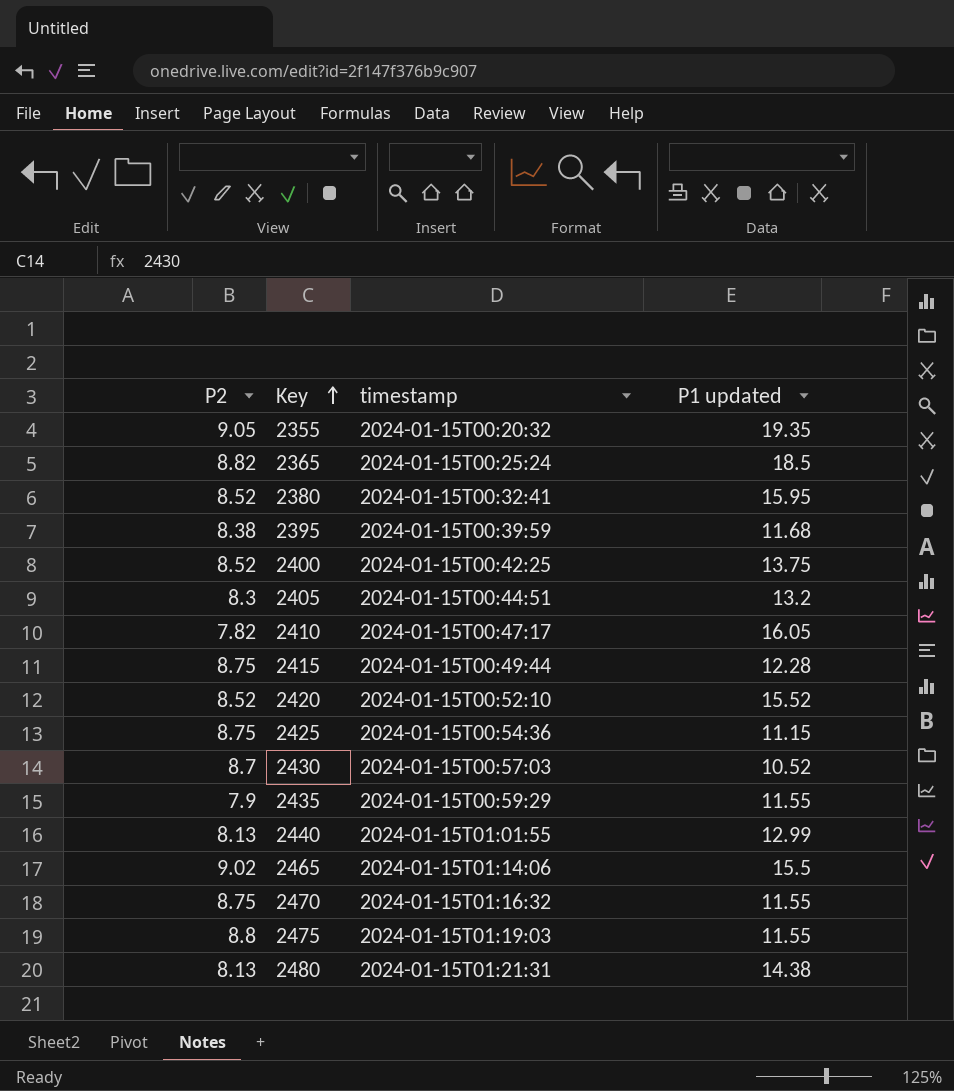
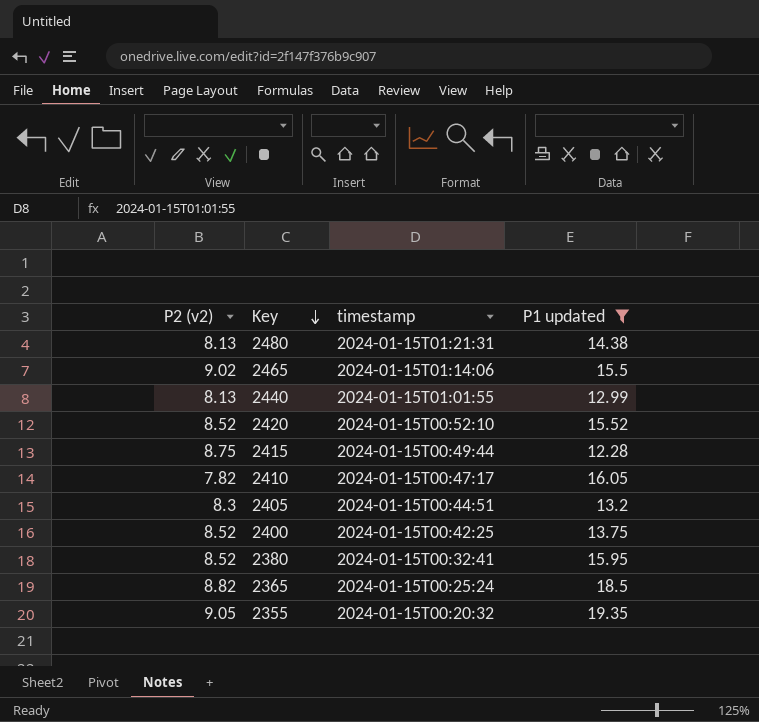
filter: none -> P1 updated >= 12.28
row order: Key ascending -> Key descending
column name: P2 -> P2 (v2)

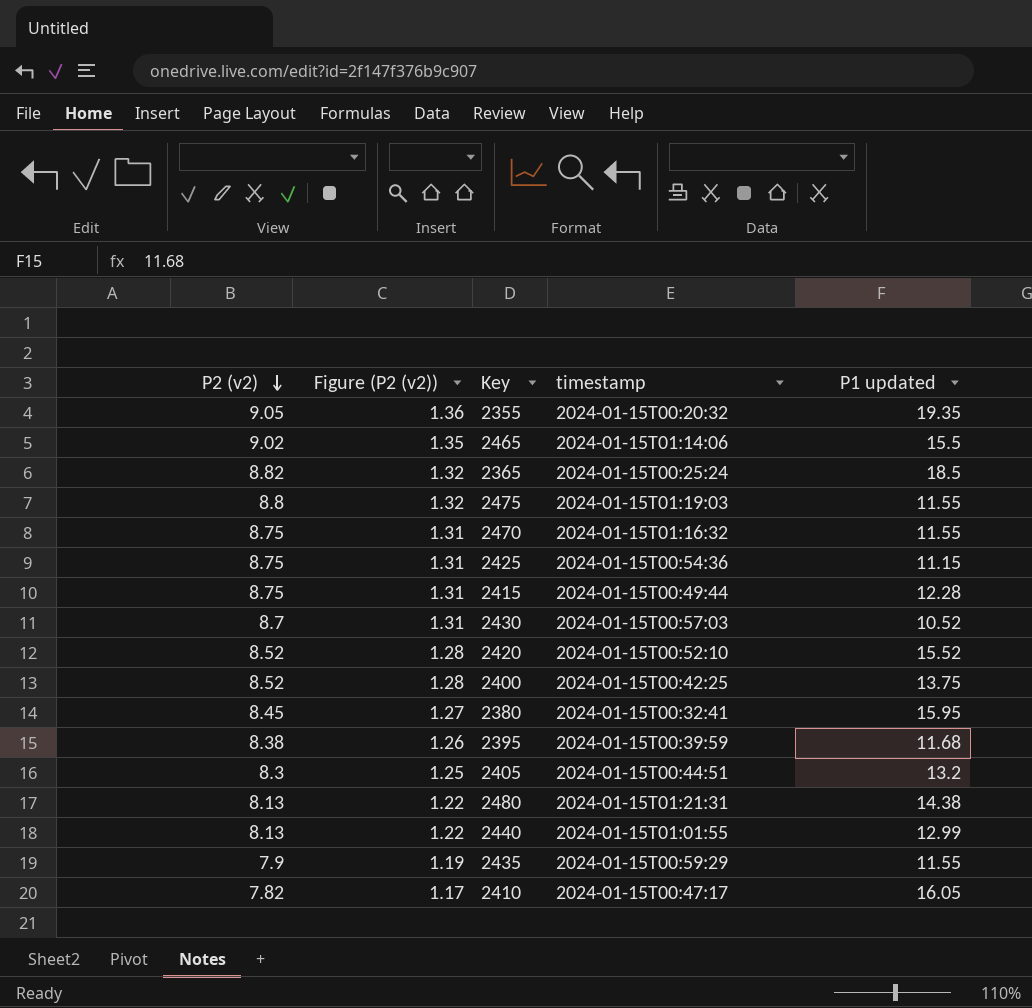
filter: P1 updated >= 12.28 -> none
row order: Key descending -> P2 (v2) descending
column Figure (P2 (v2)) | formula: none -> [P2 (v2)] * 0.15
2380 | P2 (v2): 8.52 -> 8.45

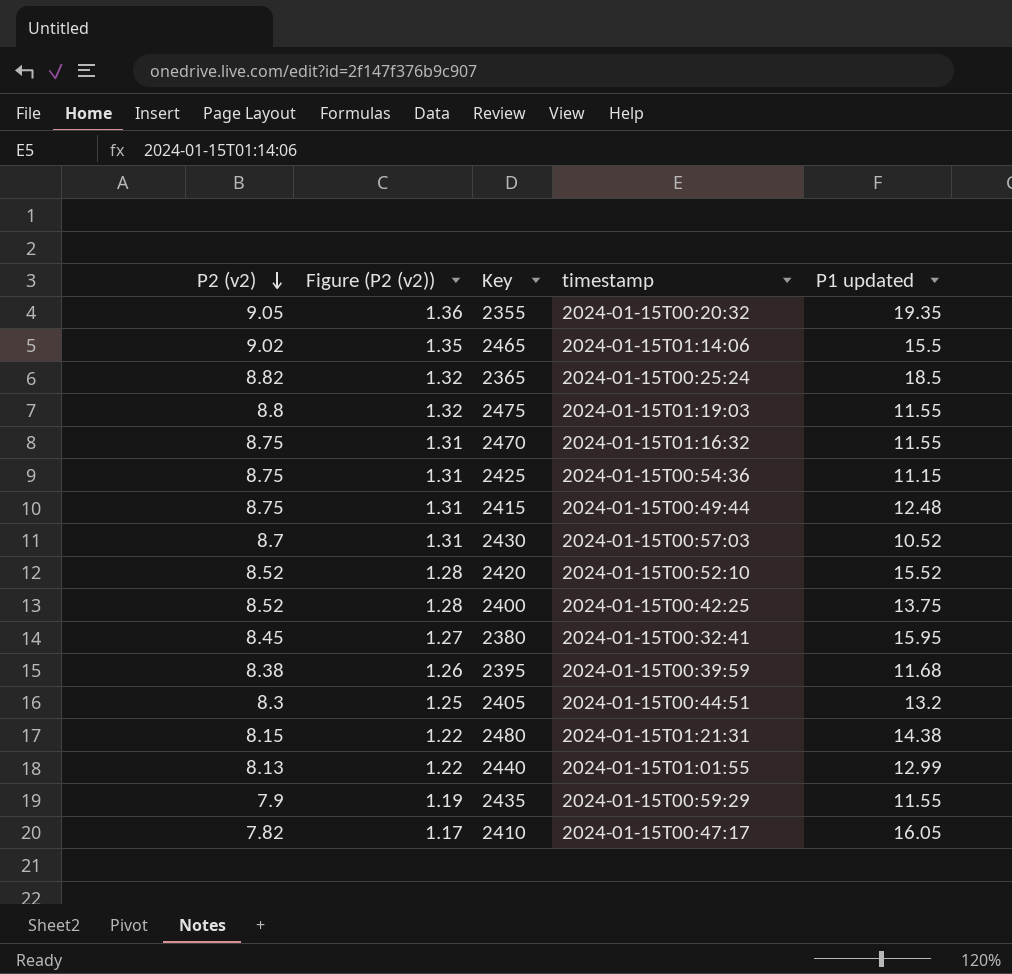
2415 | P1 updated: 12.28 -> 12.48
2480 | P2 (v2): 8.13 -> 8.15

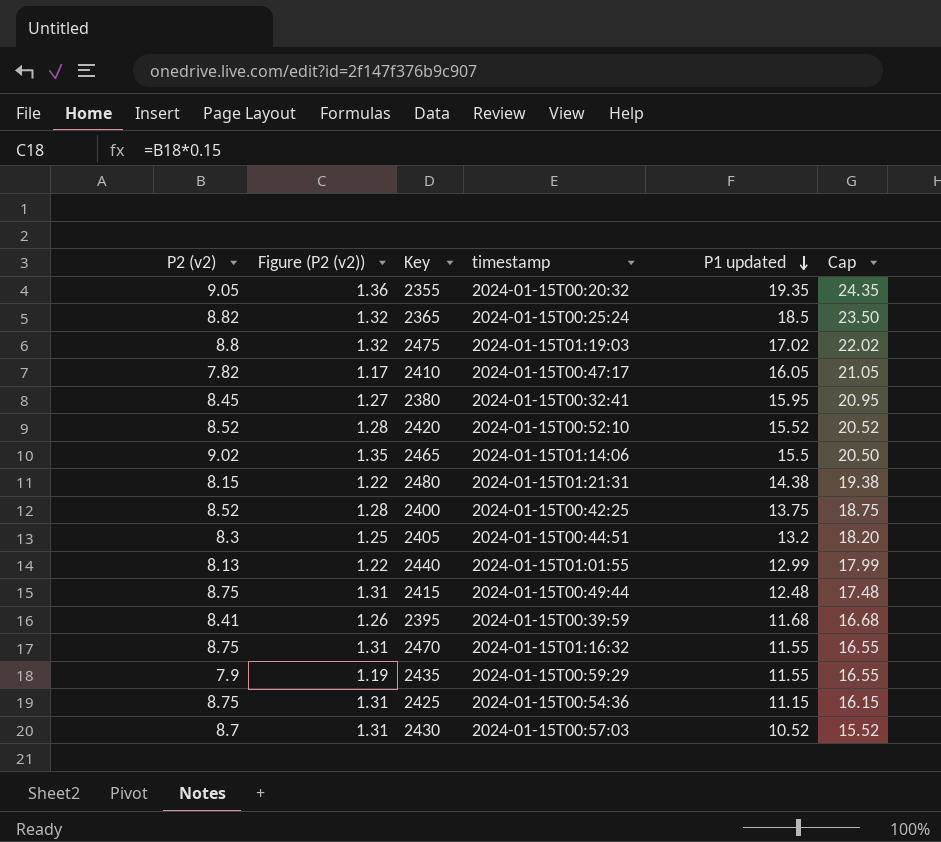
row order: P2 (v2) descending -> P1 updated descending
column Cap | formula: none -> [P1 updated] + 5
2475 | P1 updated: 11.55 -> 17.02
2395 | P2 (v2): 8.38 -> 8.41

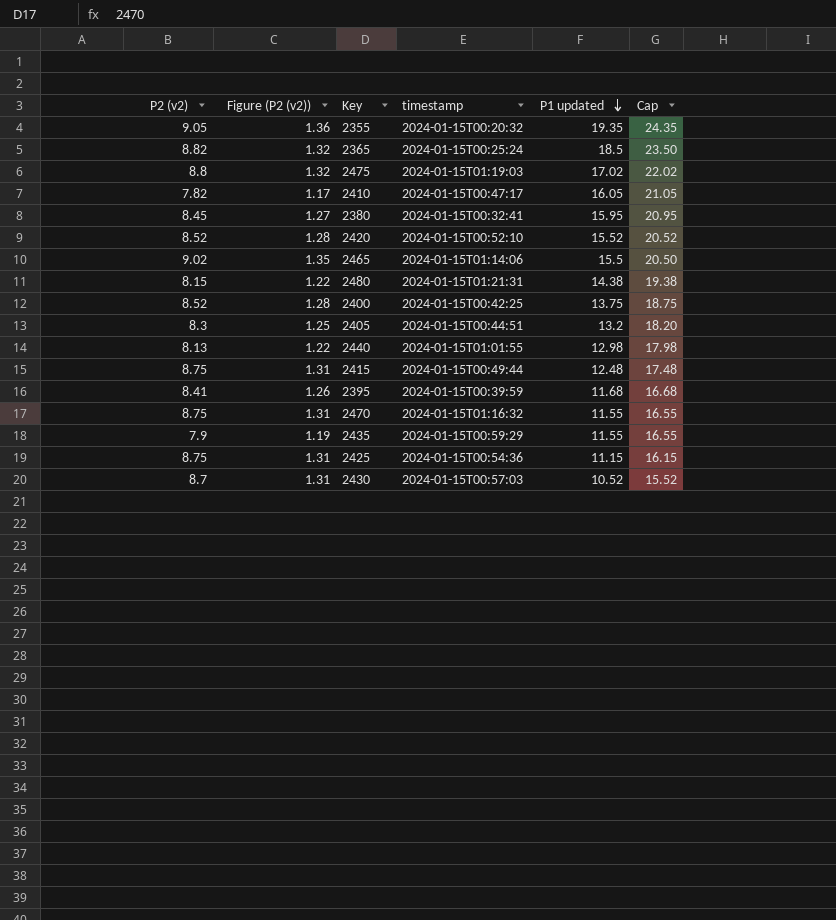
2440 | P1 updated: 12.99 -> 12.98
2440 | Cap: 17.99 -> 17.98

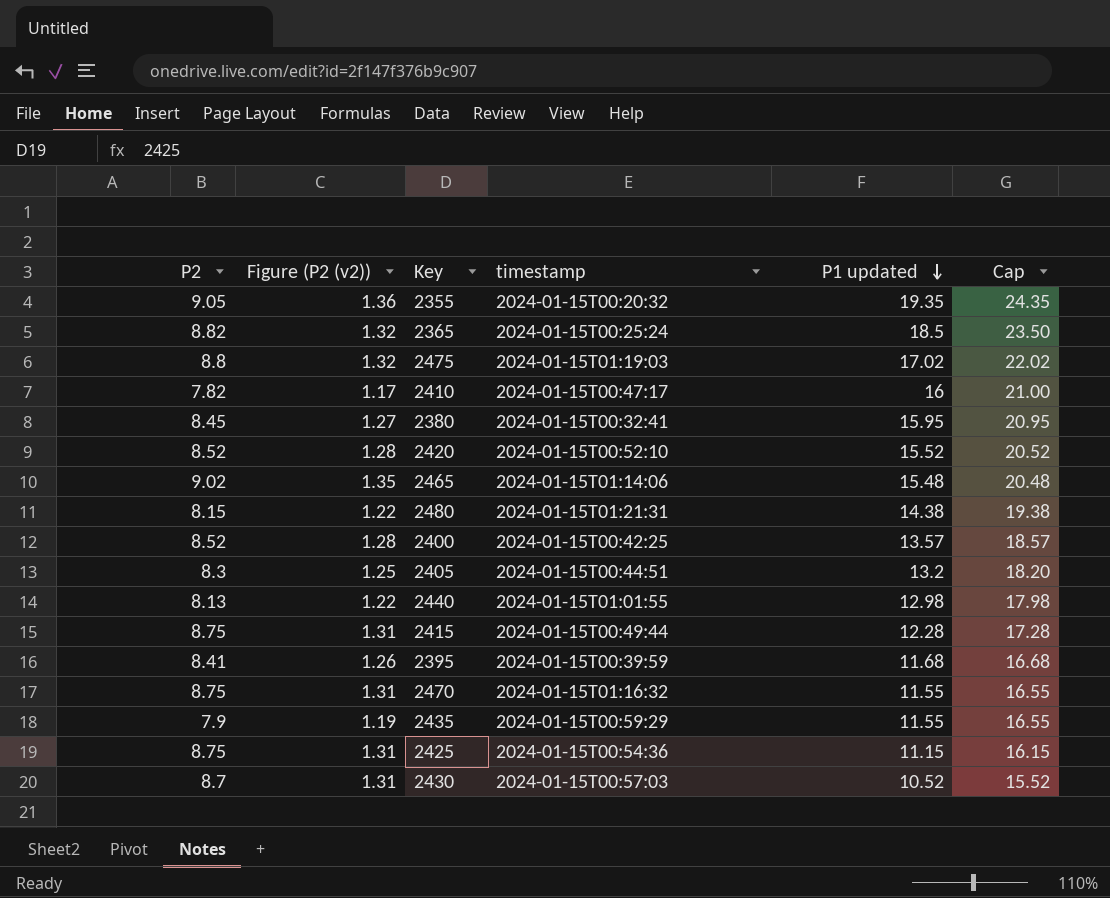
column name: P2 (v2) -> P2
2410 | P1 updated: 16.05 -> 16
2410 | Cap: 21.05 -> 21.00
2465 | P1 updated: 15.5 -> 15.48
2465 | Cap: 20.50 -> 20.48
2400 | P1 updated: 13.75 -> 13.57
2400 | Cap: 18.75 -> 18.57
2415 | P1 updated: 12.48 -> 12.28
2415 | Cap: 17.48 -> 17.28

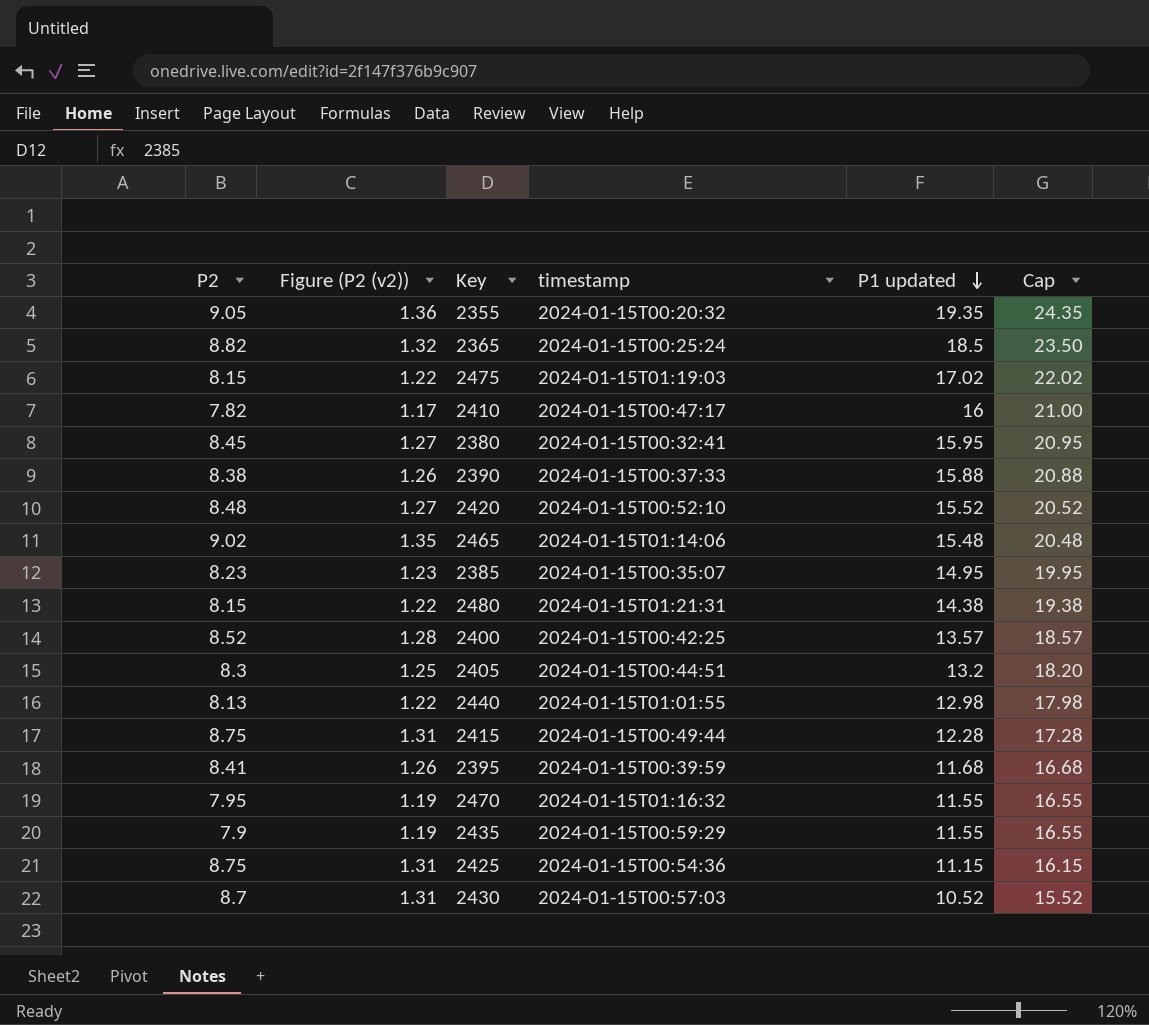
2475 | P2: 8.8 -> 8.15
2475 | Figure (P2 (v2)): 1.32 -> 1.22
row 2390: none -> 8.38 | 1.26 | 2024-01-15T00:37:33 | 15.88 | 20.88
2420 | P2: 8.52 -> 8.48
2420 | Figure (P2 (v2)): 1.28 -> 1.27
row 2385: none -> 8.23 | 1.23 | 2024-01-15T00:35:07 | 14.95 | 19.95
2470 | P2: 8.75 -> 7.95
2470 | Figure (P2 (v2)): 1.31 -> 1.19

